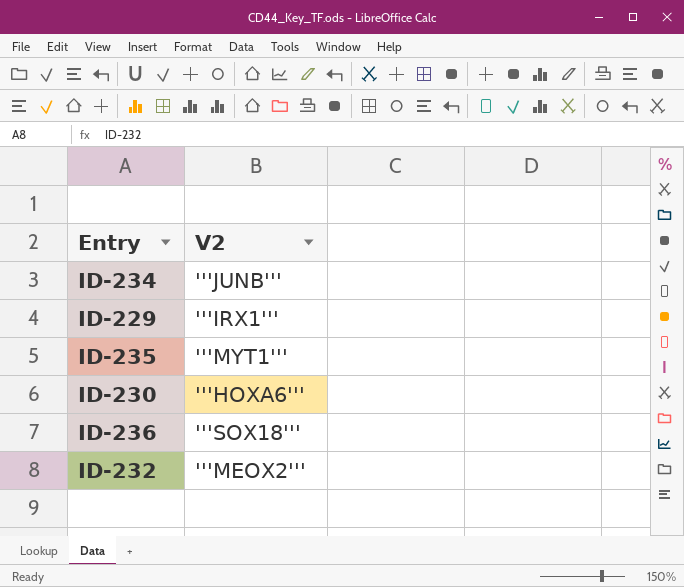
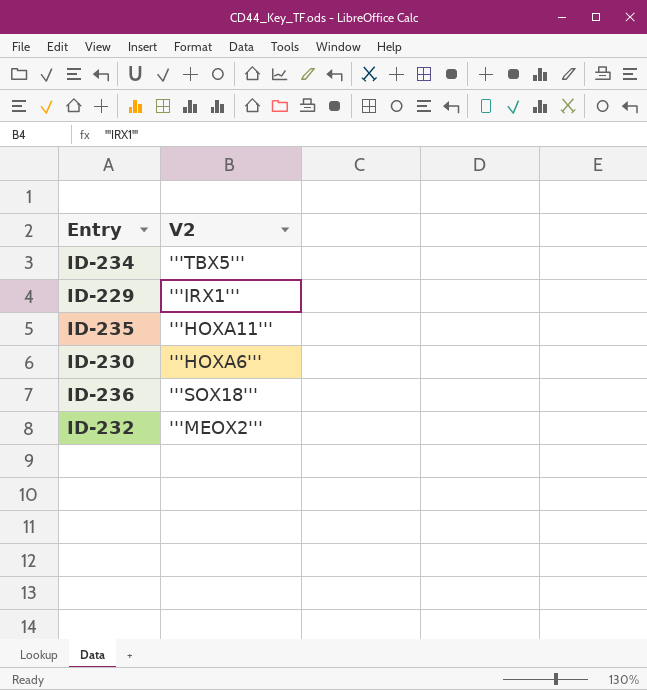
ID-234 | V2: '''JUNB''' -> '''TBX5'''
ID-235 | V2: '''MYT1''' -> '''HOXA11'''

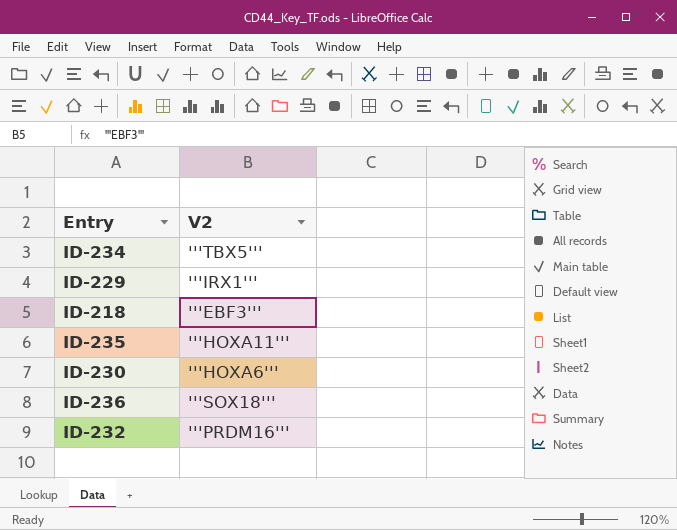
row ID-218: none -> '''EBF3'''
ID-232 | V2: '''MEOX2''' -> '''PRDM16'''

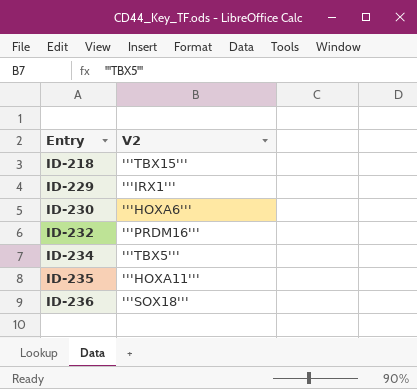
row order: none -> Entry ascending
ID-218 | V2: '''EBF3''' -> '''TBX15'''

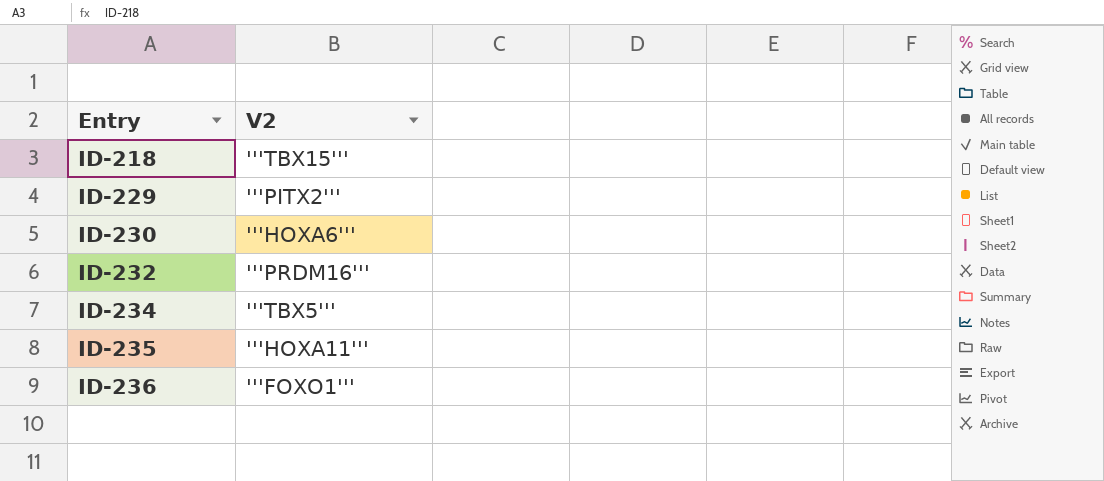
ID-229 | V2: '''IRX1''' -> '''PITX2'''
ID-236 | V2: '''SOX18''' -> '''FOXO1'''

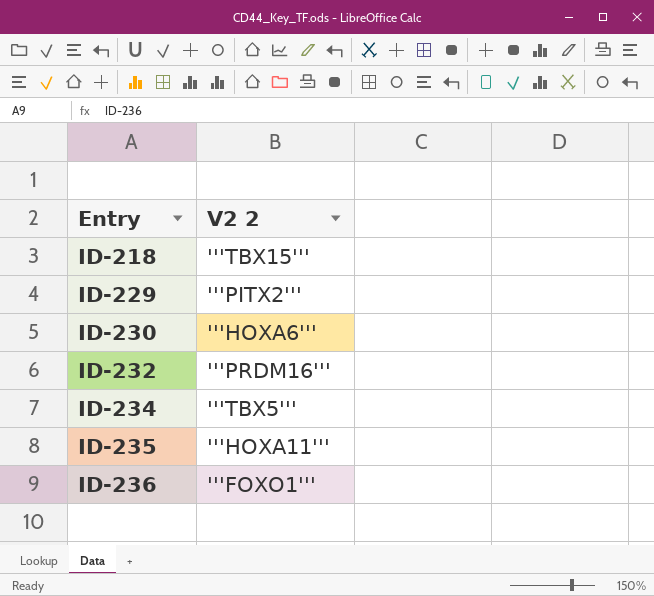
column name: V2 -> V2 2

